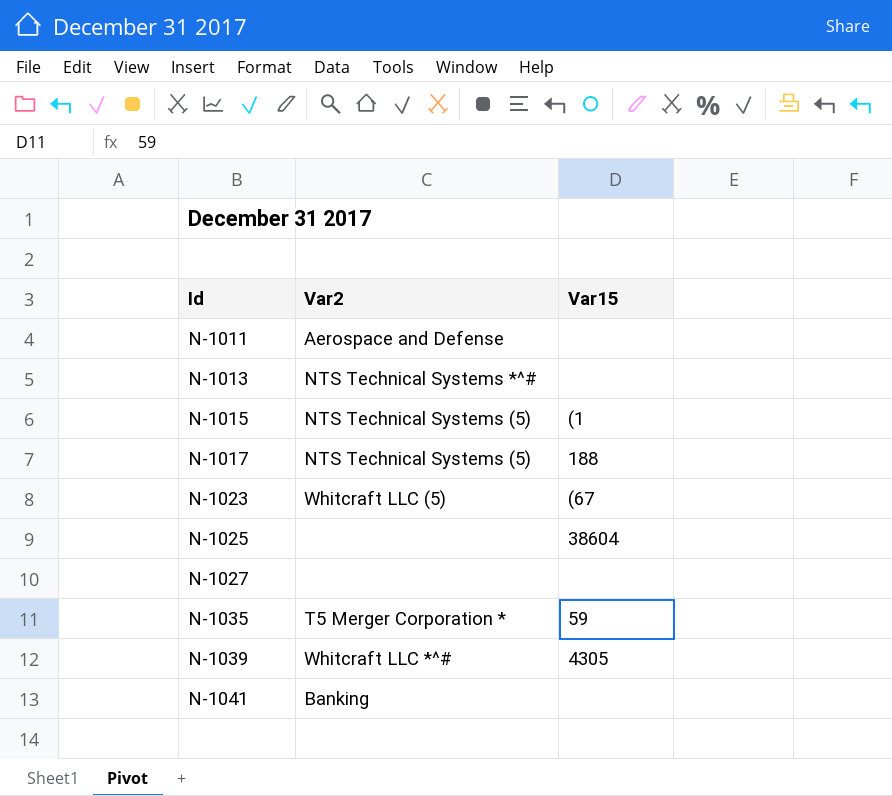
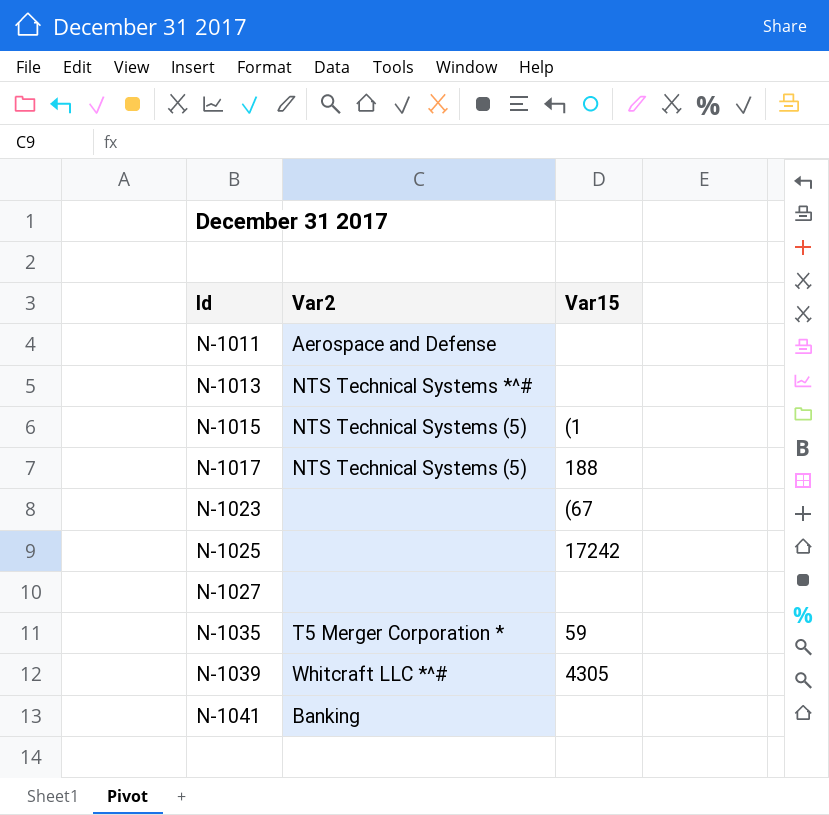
N-1023 | Var2: Whitcraft LLC (5) -> none
N-1025 | Var15: 38604 -> 17242

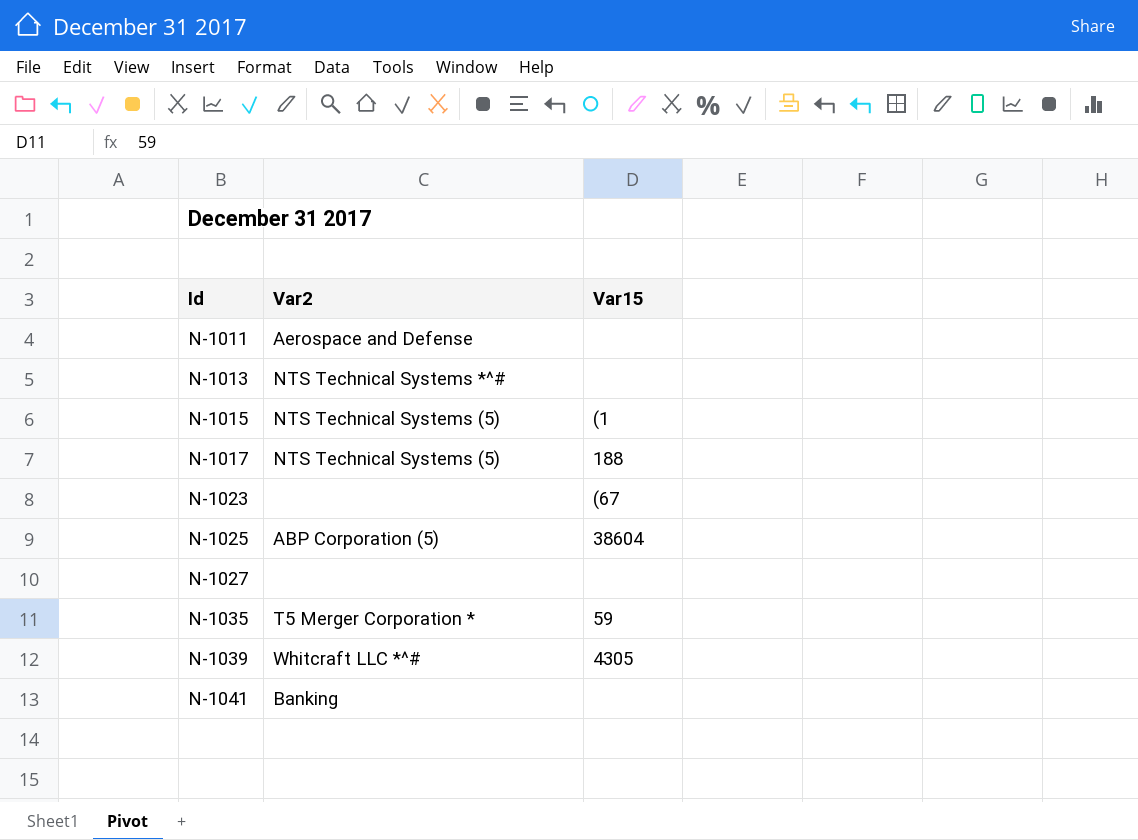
N-1025 | Var2: none -> ABP Corporation (5)
N-1025 | Var15: 17242 -> 38604

